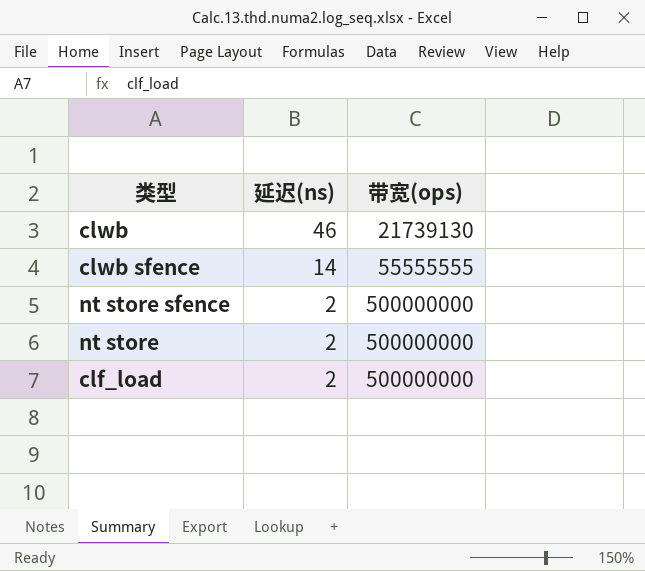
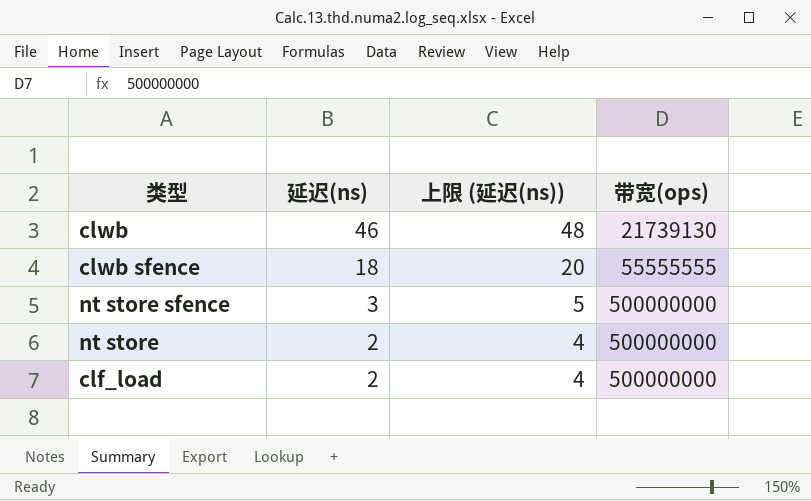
column 上限 (延迟(ns)) | formula: none -> [延迟(ns)] + 2
clwb sfence | 延迟(ns): 14 -> 18
nt store sfence | 延迟(ns): 2 -> 3

